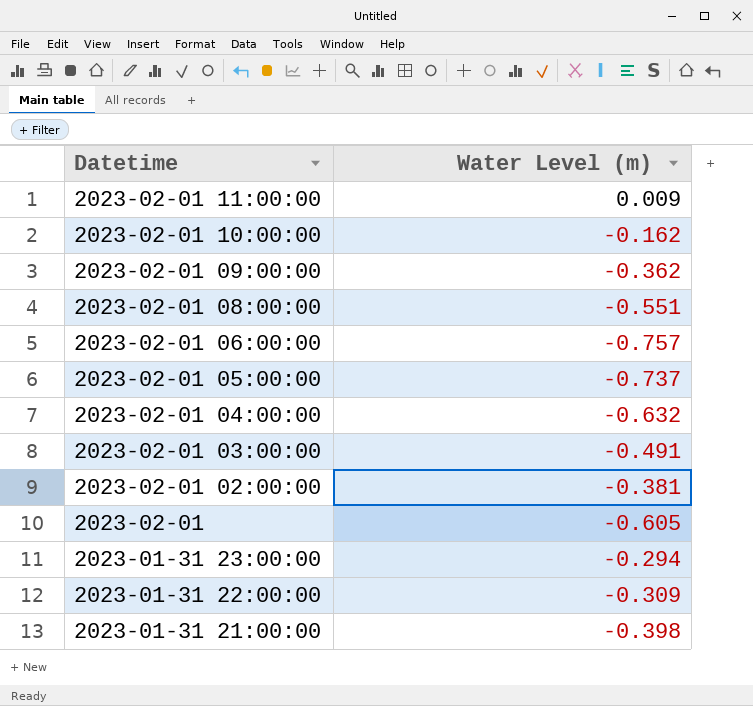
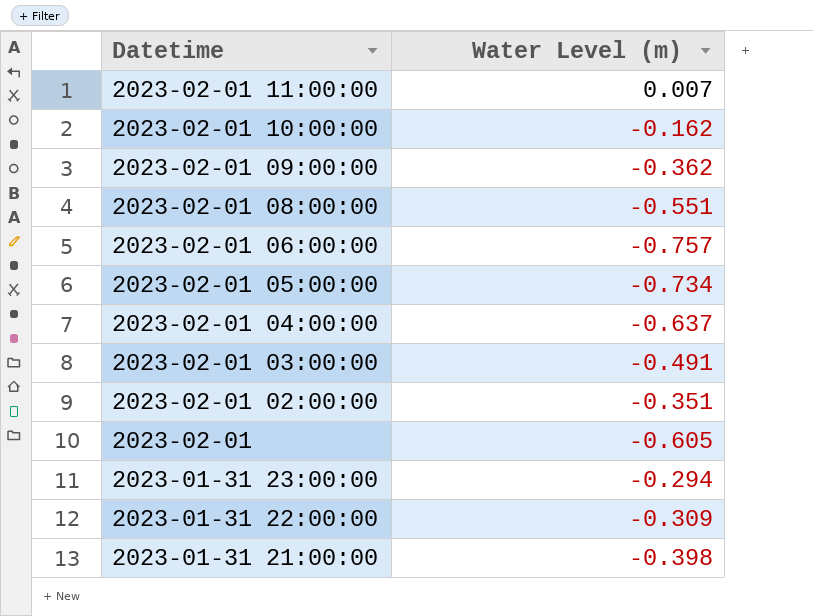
2023-02-01 11:00:00 | Water Level (m): 0.009 -> 0.007
2023-02-01 05:00:00 | Water Level (m): -0.737 -> -0.734
2023-02-01 04:00:00 | Water Level (m): -0.632 -> -0.637
2023-02-01 02:00:00 | Water Level (m): -0.381 -> -0.351

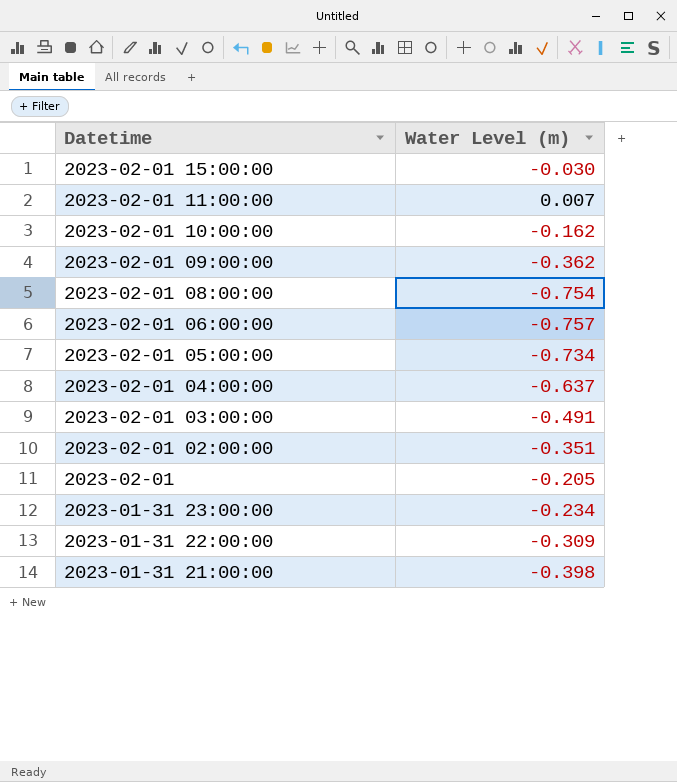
row 2023-02-01 15:00:00: none -> -0.030
2023-02-01 08:00:00 | Water Level (m): -0.551 -> -0.754
2023-02-01 | Water Level (m): -0.605 -> -0.205
2023-01-31 23:00:00 | Water Level (m): -0.294 -> -0.234

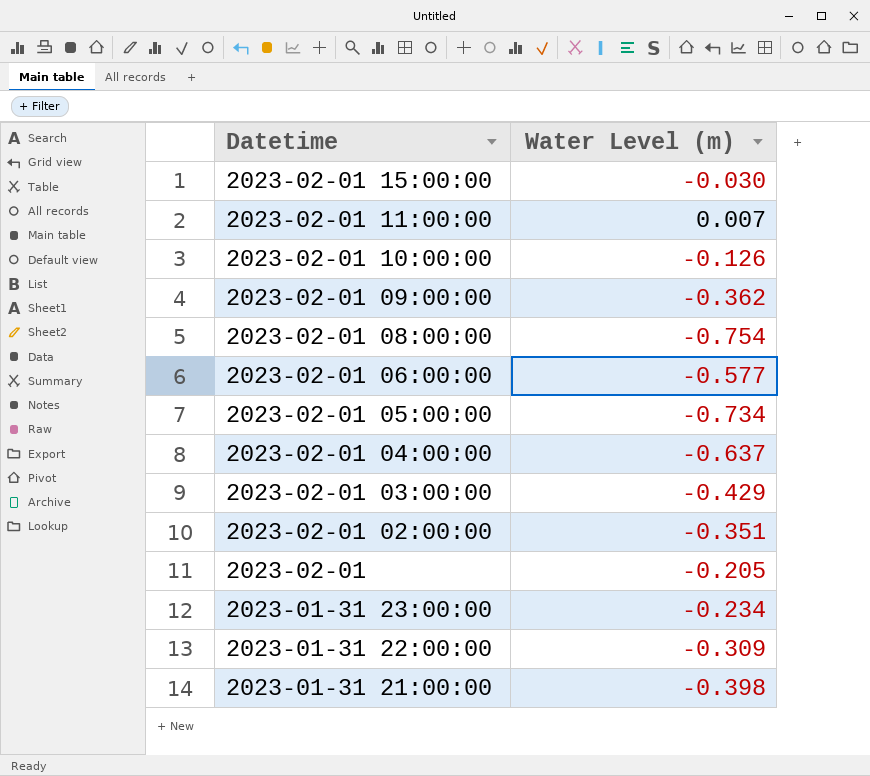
2023-02-01 10:00:00 | Water Level (m): -0.162 -> -0.126
2023-02-01 06:00:00 | Water Level (m): -0.757 -> -0.577
2023-02-01 03:00:00 | Water Level (m): -0.491 -> -0.429

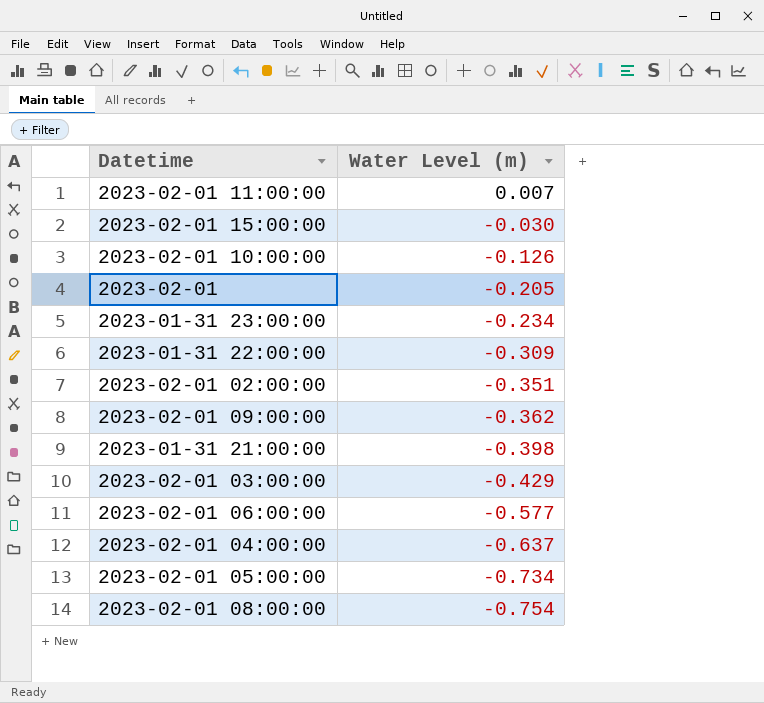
row order: Datetime descending -> Water Level (m) descending

